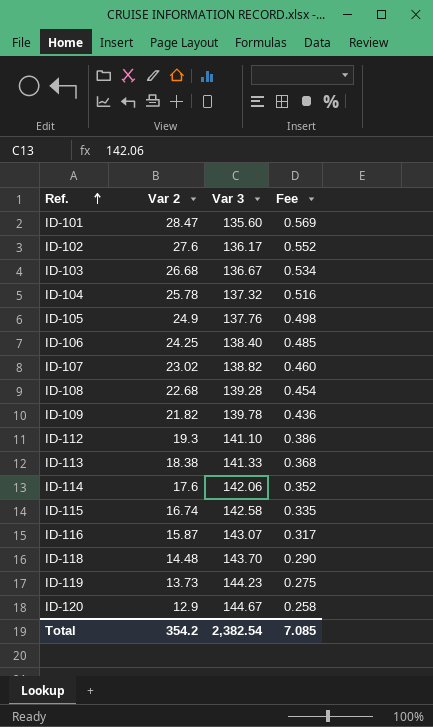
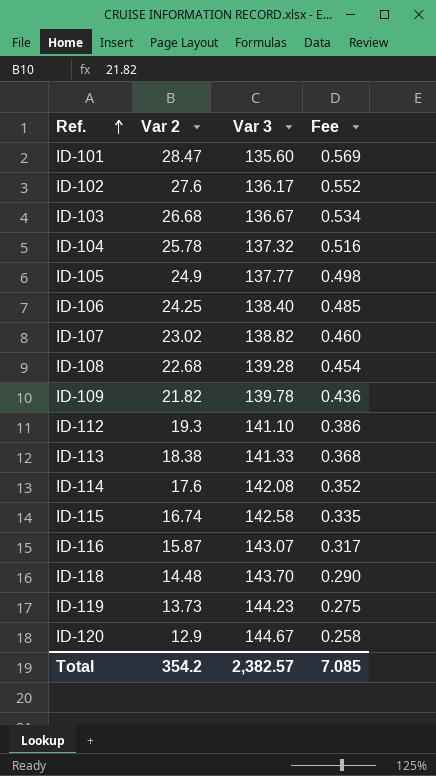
ID-105 | Var 3: 137.76 -> 137.77
ID-114 | Var 3: 142.06 -> 142.08
Total | Var 3: 2,382.54 -> 2,382.57

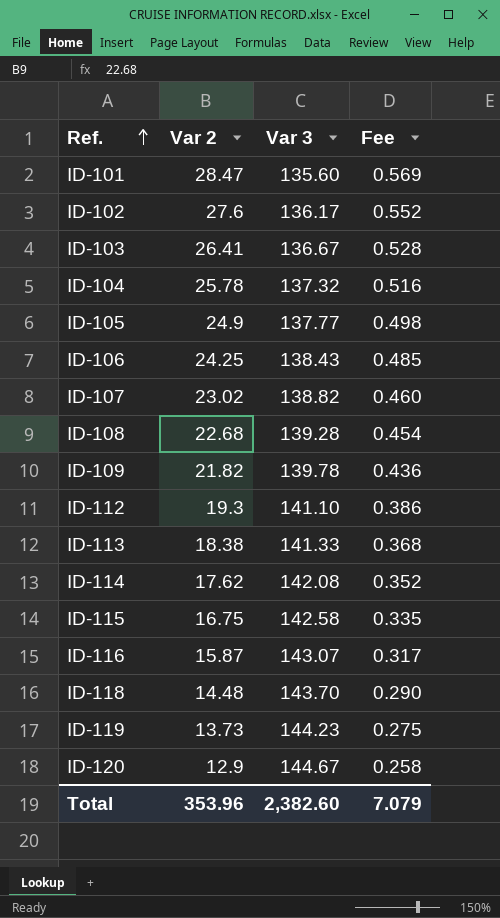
ID-103 | Var 2: 26.68 -> 26.41
ID-103 | Fee: 0.534 -> 0.528
ID-106 | Var 3: 138.40 -> 138.43
ID-114 | Var 2: 17.6 -> 17.62
ID-115 | Var 2: 16.74 -> 16.75
Total | Var 2: 354.2 -> 353.96
Total | Var 3: 2,382.57 -> 2,382.60
Total | Fee: 7.085 -> 7.079

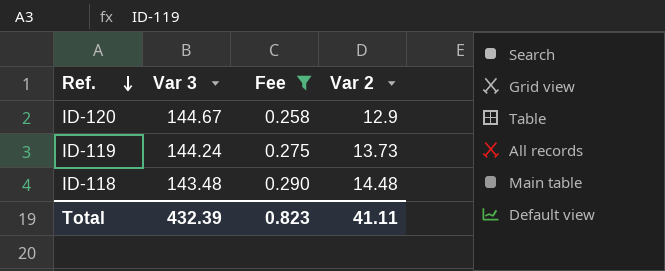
filter: none -> Fee <= 0.290
row order: Ref. ascending -> Ref. descending
column Var 2 | position: 2 -> 4
ID-119 | Var 3: 144.23 -> 144.24
ID-118 | Var 3: 143.70 -> 143.48
Total | Var 3: 2,382.60 -> 432.39
Total | Fee: 7.079 -> 0.823
Total | Var 2: 353.96 -> 41.11

